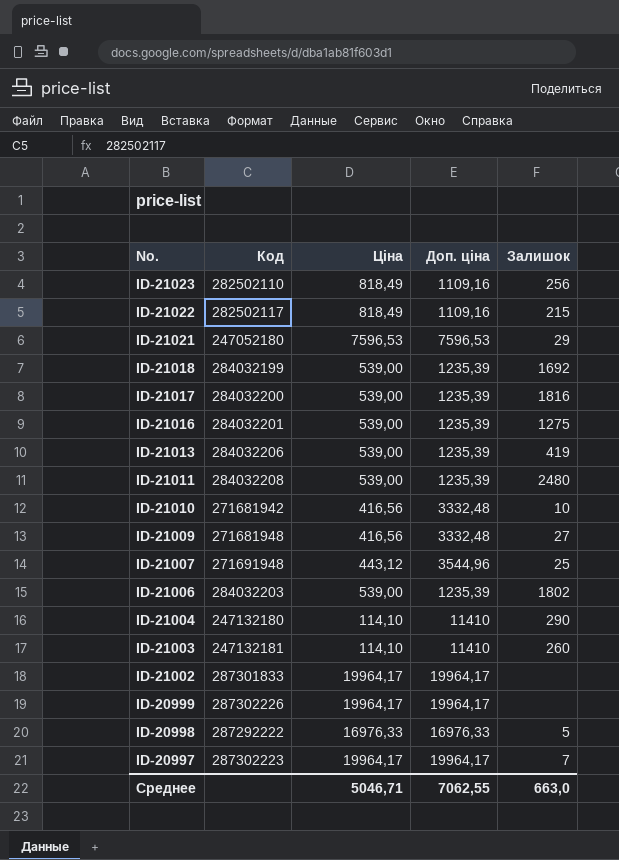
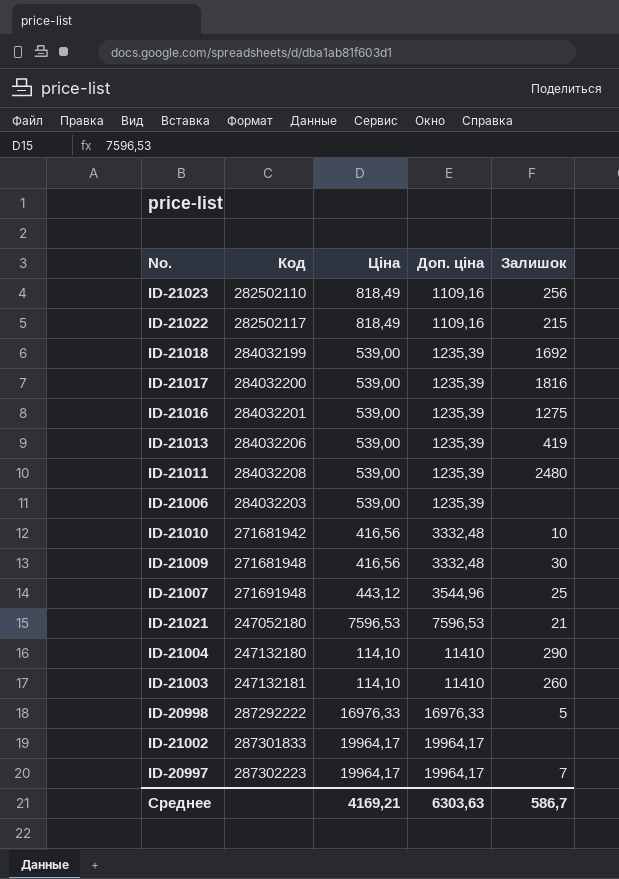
row order: No. descending -> Доп. ціна ascending
row ID-20999: 287302226 | 19964,17 | 19964,17 | none -> none
ID-21006 | Залишок: 1802 -> none
ID-21009 | Залишок: 27 -> 30
ID-21021 | Залишок: 29 -> 21
Среднее | Ціна: 5046,71 -> 4169,21
Среднее | Доп. ціна: 7062,55 -> 6303,63
Среднее | Залишок: 663,0 -> 586,7

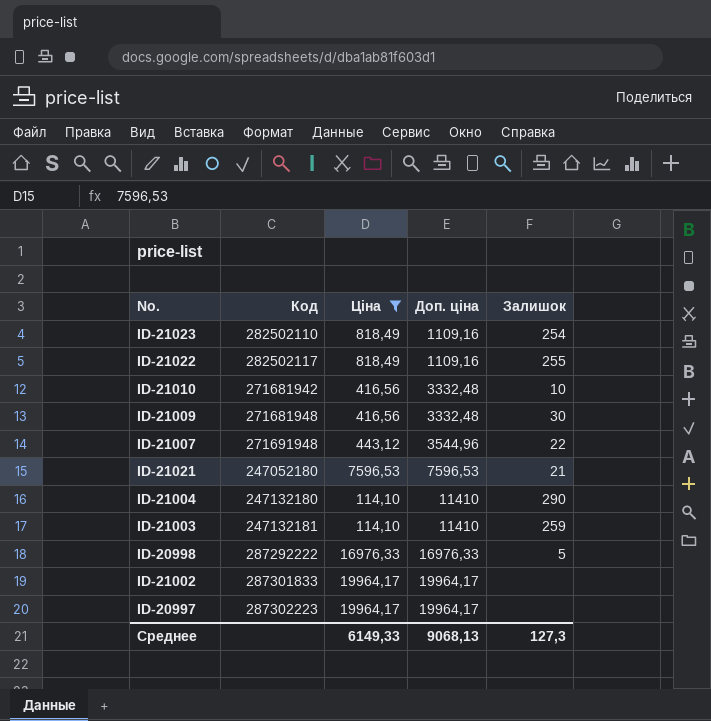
filter: none -> Ціна != 539,00
ID-21023 | Залишок: 256 -> 254
ID-21022 | Залишок: 215 -> 255
ID-21007 | Залишок: 25 -> 22
ID-21003 | Залишок: 260 -> 259
ID-20997 | Залишок: 7 -> none
Среднее | Ціна: 4169,21 -> 6149,33
Среднее | Доп. ціна: 6303,63 -> 9068,13
Среднее | Залишок: 586,7 -> 127,3

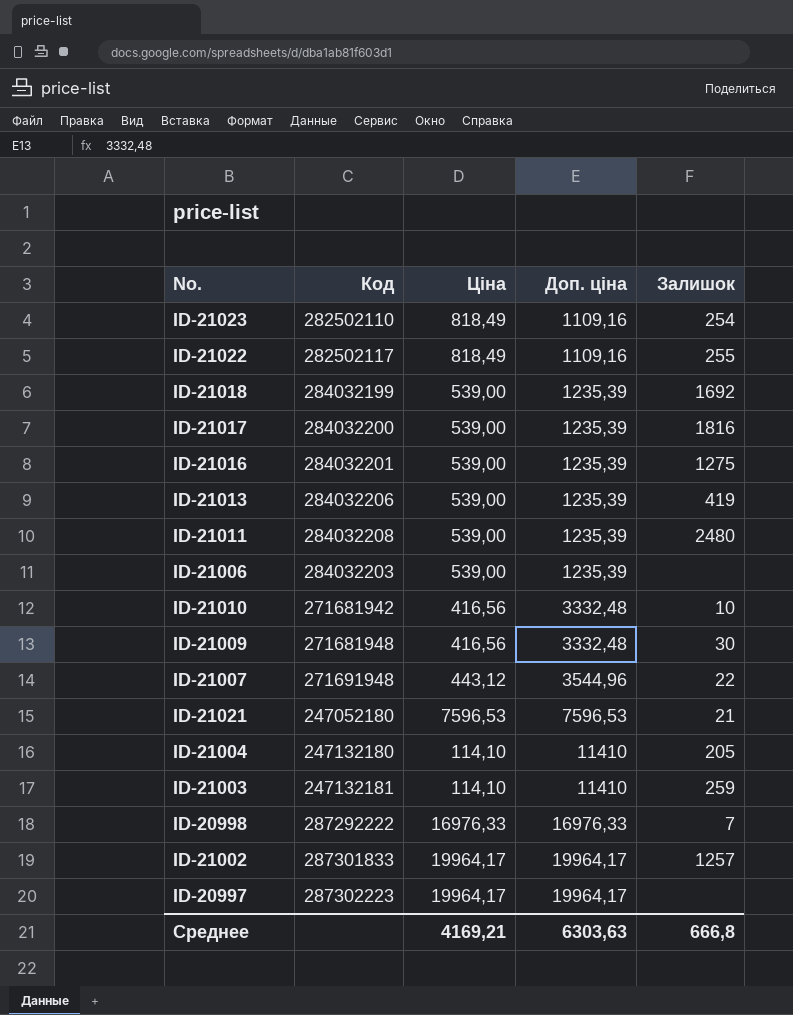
filter: Ціна != 539,00 -> none
ID-21004 | Залишок: 290 -> 205
ID-20998 | Залишок: 5 -> 7
ID-21002 | Залишок: none -> 1257
Среднее | Ціна: 6149,33 -> 4169,21
Среднее | Доп. ціна: 9068,13 -> 6303,63
Среднее | Залишок: 127,3 -> 666,8

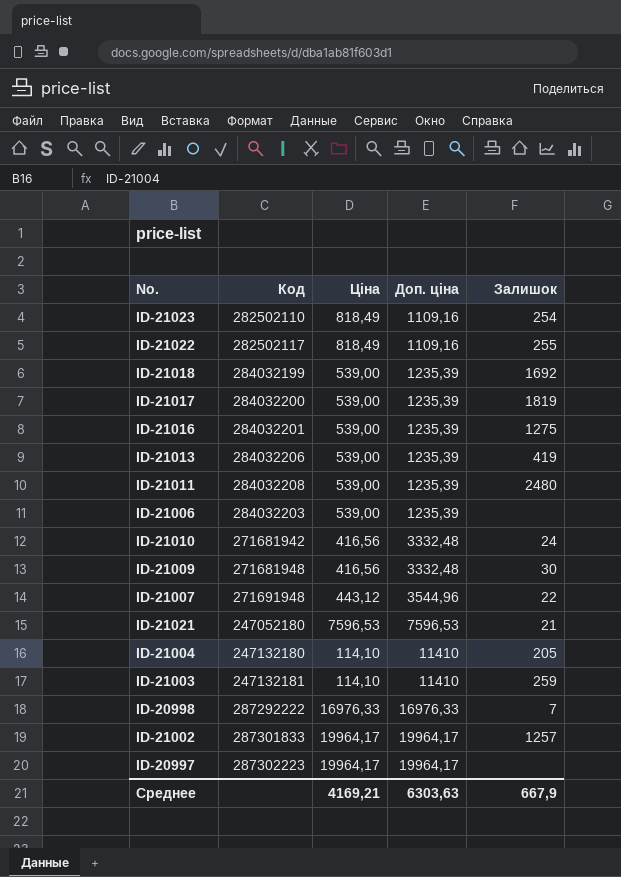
ID-21017 | Залишок: 1816 -> 1819
ID-21010 | Залишок: 10 -> 24
Среднее | Залишок: 666,8 -> 667,9

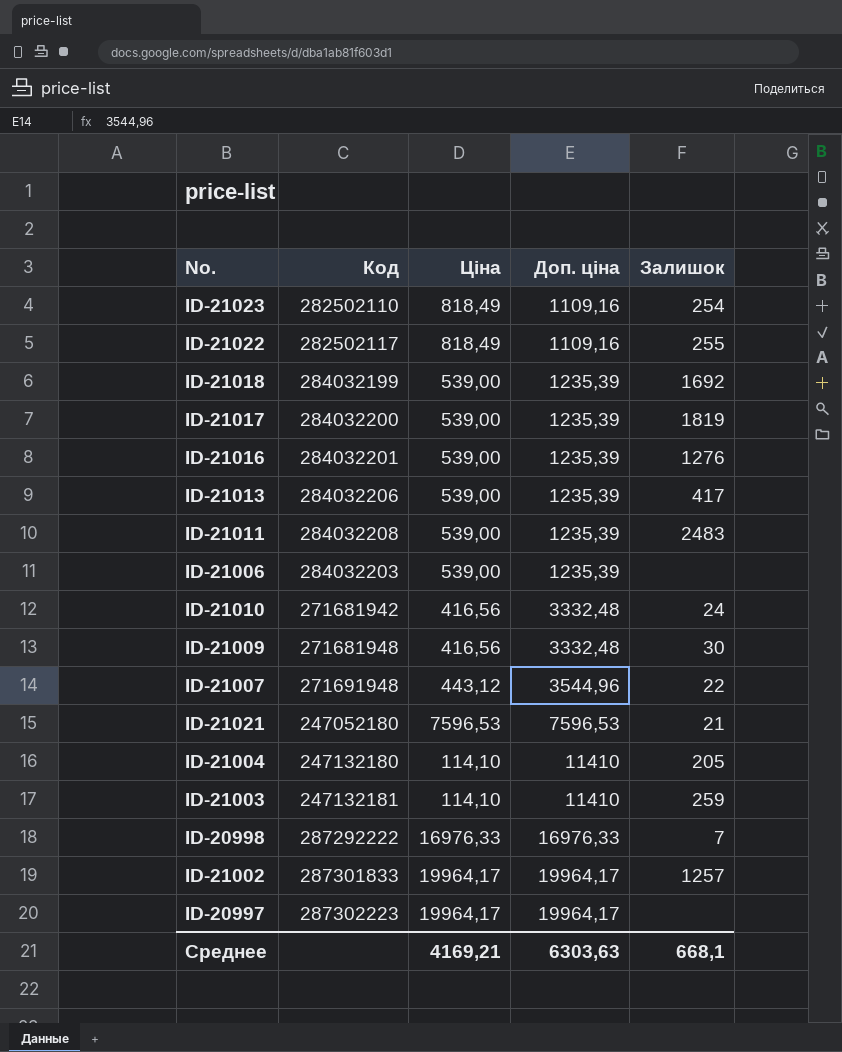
ID-21016 | Залишок: 1275 -> 1276
ID-21013 | Залишок: 419 -> 417
ID-21011 | Залишок: 2480 -> 2483
Среднее | Залишок: 667,9 -> 668,1

